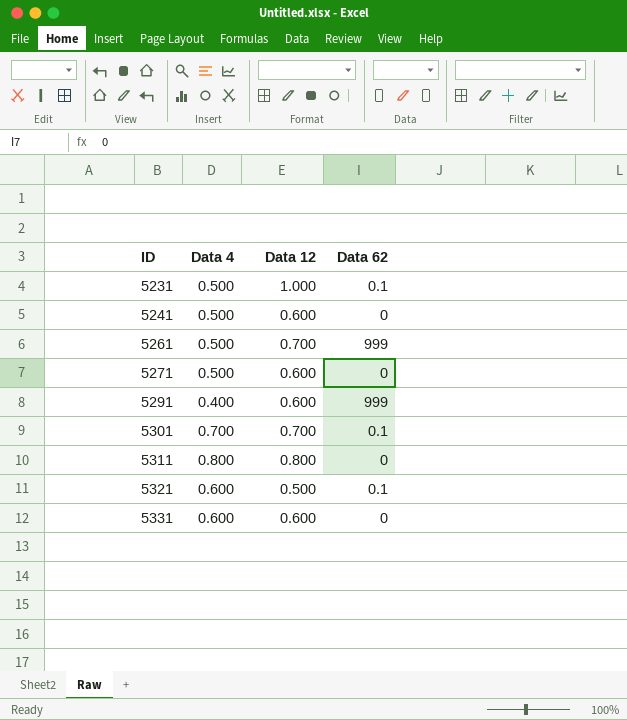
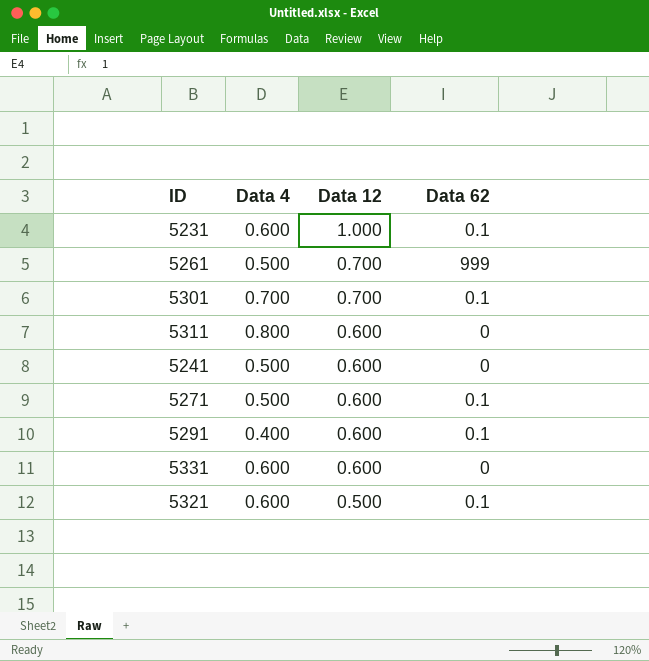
row order: ID ascending -> Data 12 descending
5231 | Data 4: 0.500 -> 0.600
5311 | Data 12: 0.800 -> 0.600
5271 | Data 62: 0 -> 0.1
5291 | Data 62: 999 -> 0.1

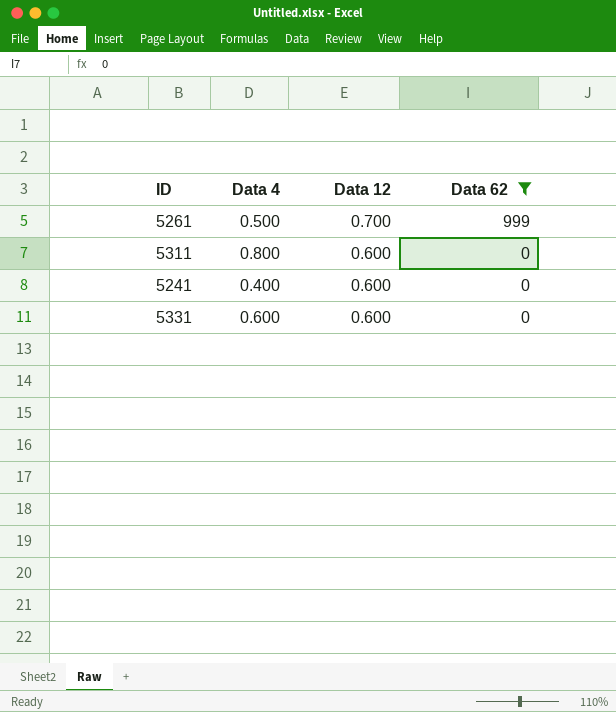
filter: none -> Data 62 != 0.1
5241 | Data 4: 0.500 -> 0.400

